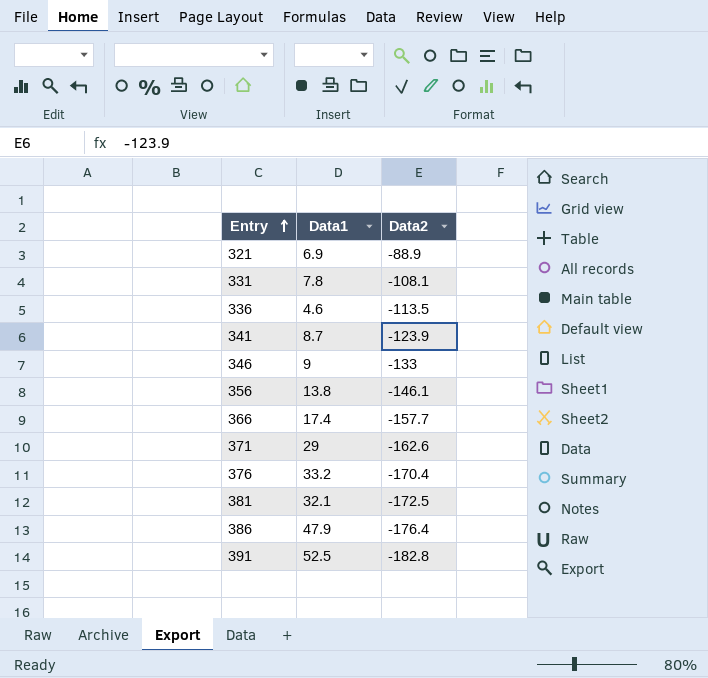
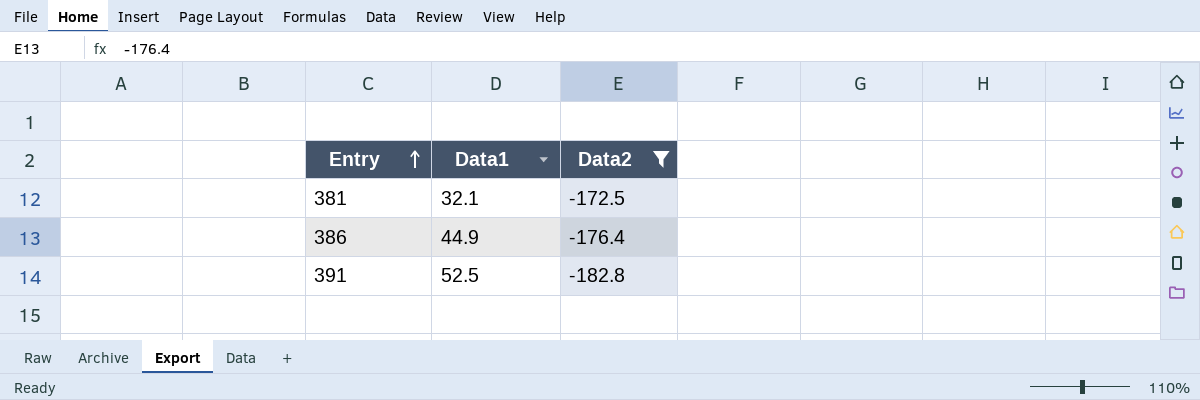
filter: none -> Data2 <= -172.5
386 | Data1: 47.9 -> 44.9

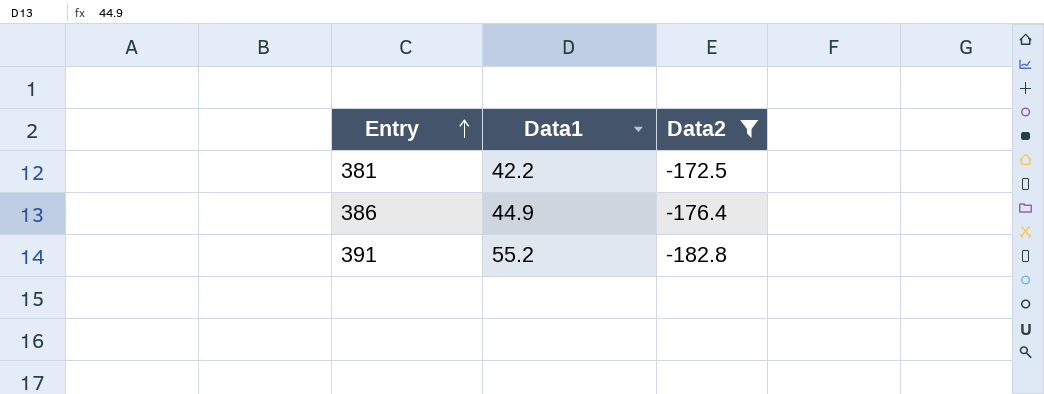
381 | Data1: 32.1 -> 42.2
391 | Data1: 52.5 -> 55.2

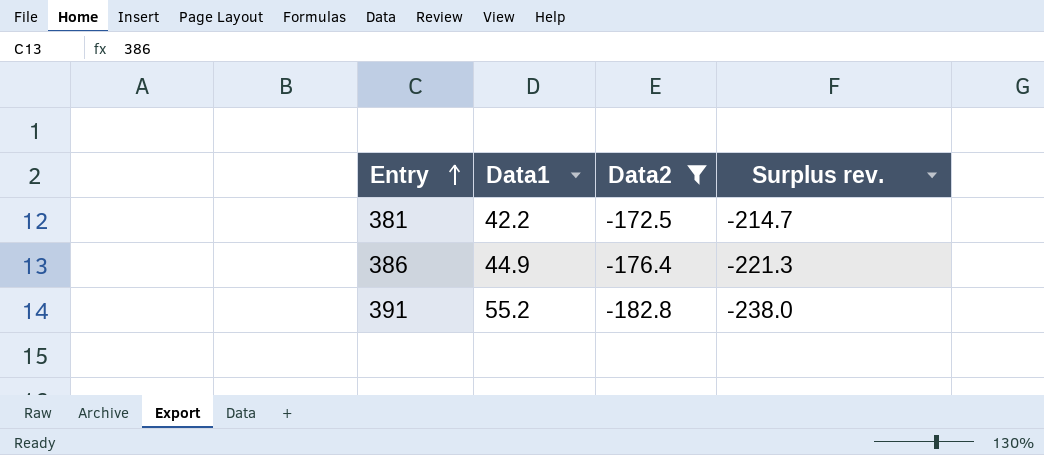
column Surplus rev. | formula: none -> [Data2] - [Data1]

